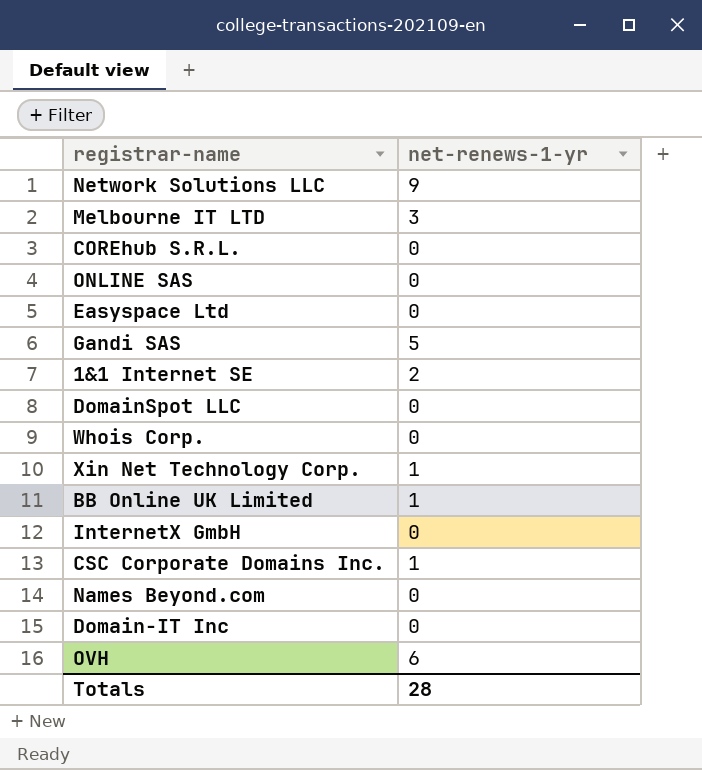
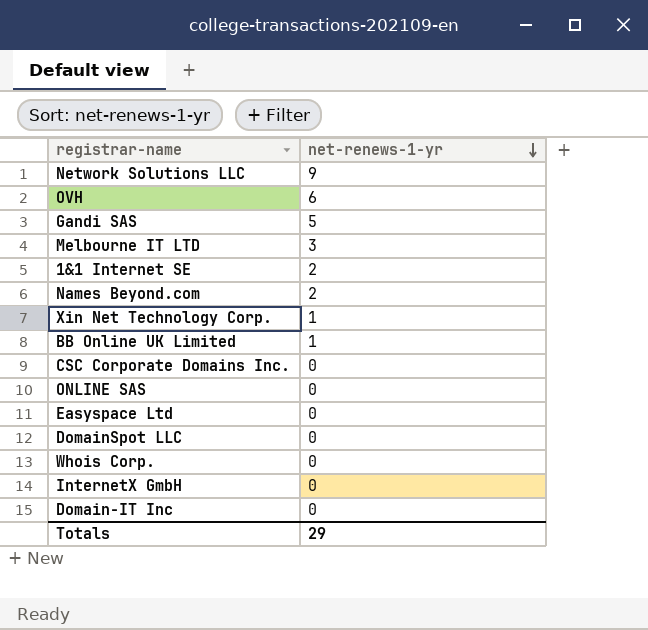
row order: none -> net-renews-1-yr descending
row COREhub S.R.L.: 0 -> none
Names Beyond.com | net-renews-1-yr: 0 -> 2
CSC Corporate Domains Inc. | net-renews-1-yr: 1 -> 0
Totals | net-renews-1-yr: 28 -> 29

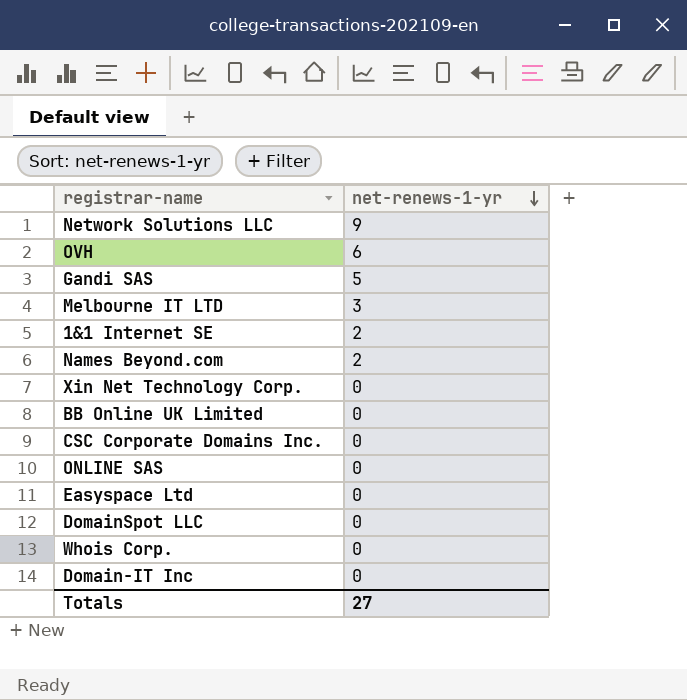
row InternetX GmbH: 0 -> none
Xin Net Technology Corp. | net-renews-1-yr: 1 -> 0
BB Online UK Limited | net-renews-1-yr: 1 -> 0
Totals | net-renews-1-yr: 29 -> 27

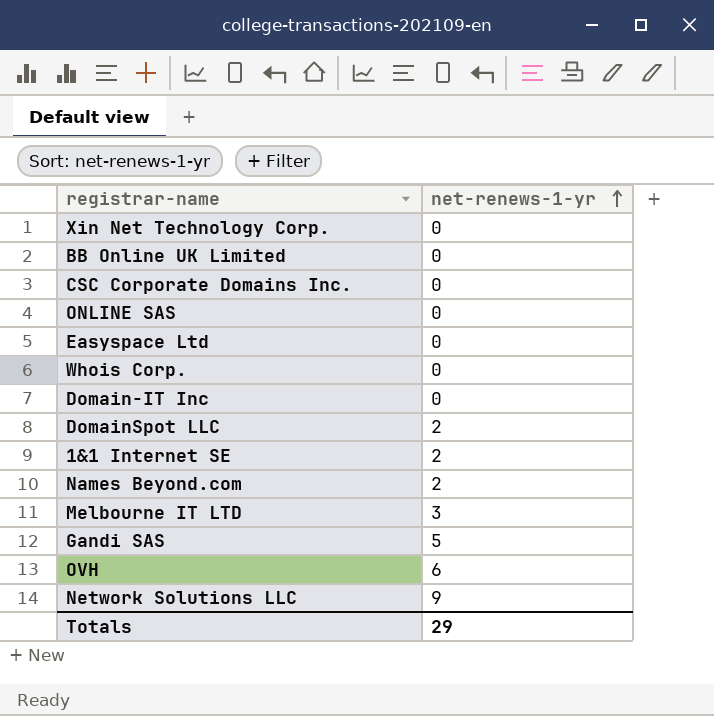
row order: net-renews-1-yr descending -> net-renews-1-yr ascending
DomainSpot LLC | net-renews-1-yr: 0 -> 2
Totals | net-renews-1-yr: 27 -> 29

